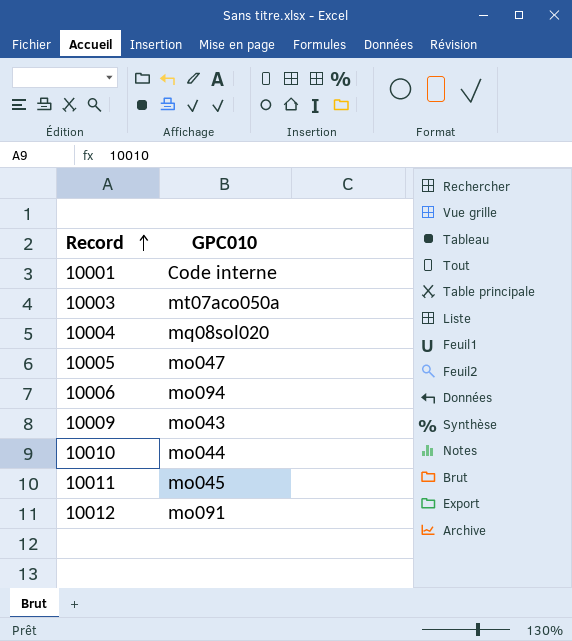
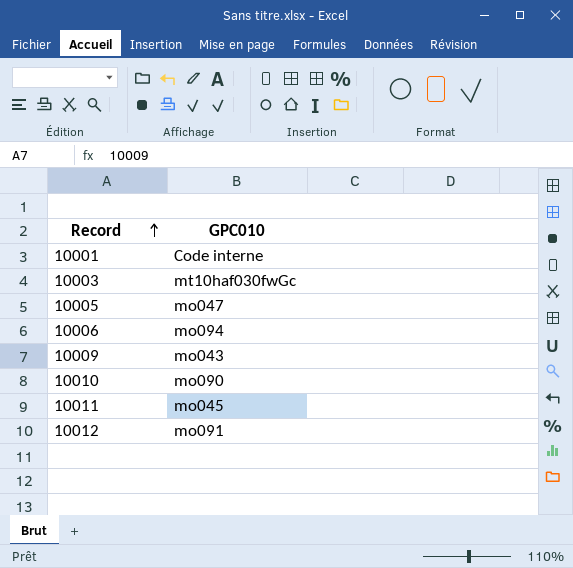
row 10004: mq08sol020 -> none
10003 | GPC010: mt07aco050a -> mt10haf030fwGc
10010 | GPC010: mo044 -> mo090

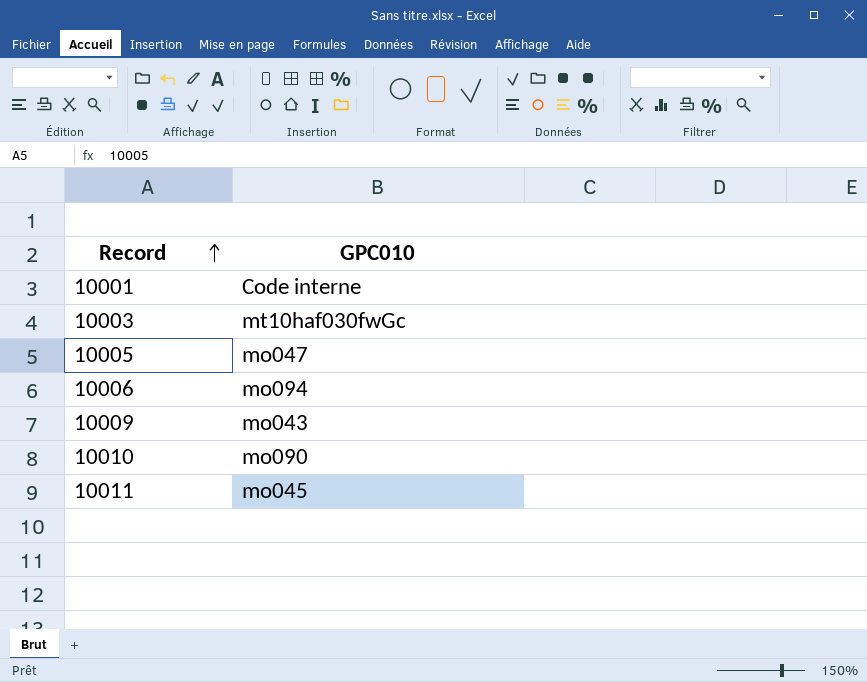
row 10012: mo091 -> none

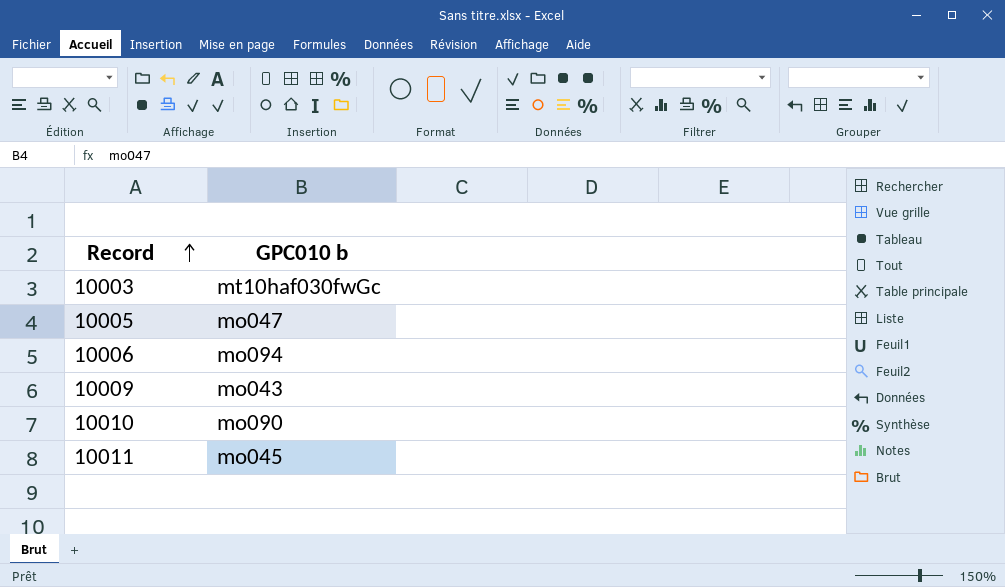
column name: GPC010 -> GPC010 b
row 10001: Code interne -> none

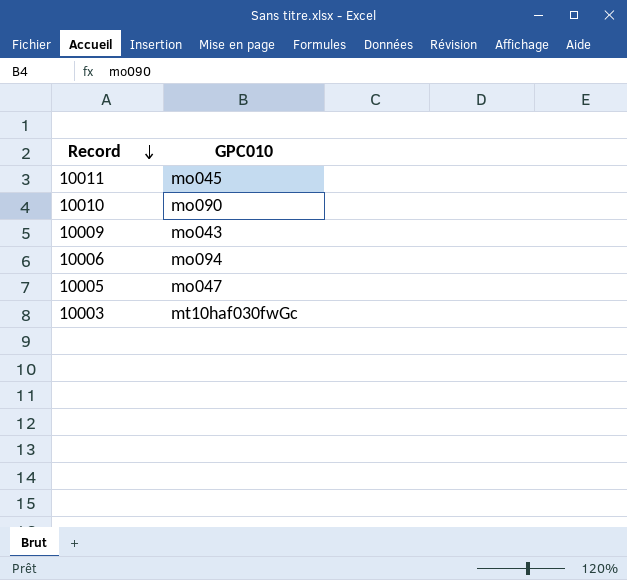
row order: Record ascending -> Record descending
column name: GPC010 b -> GPC010

